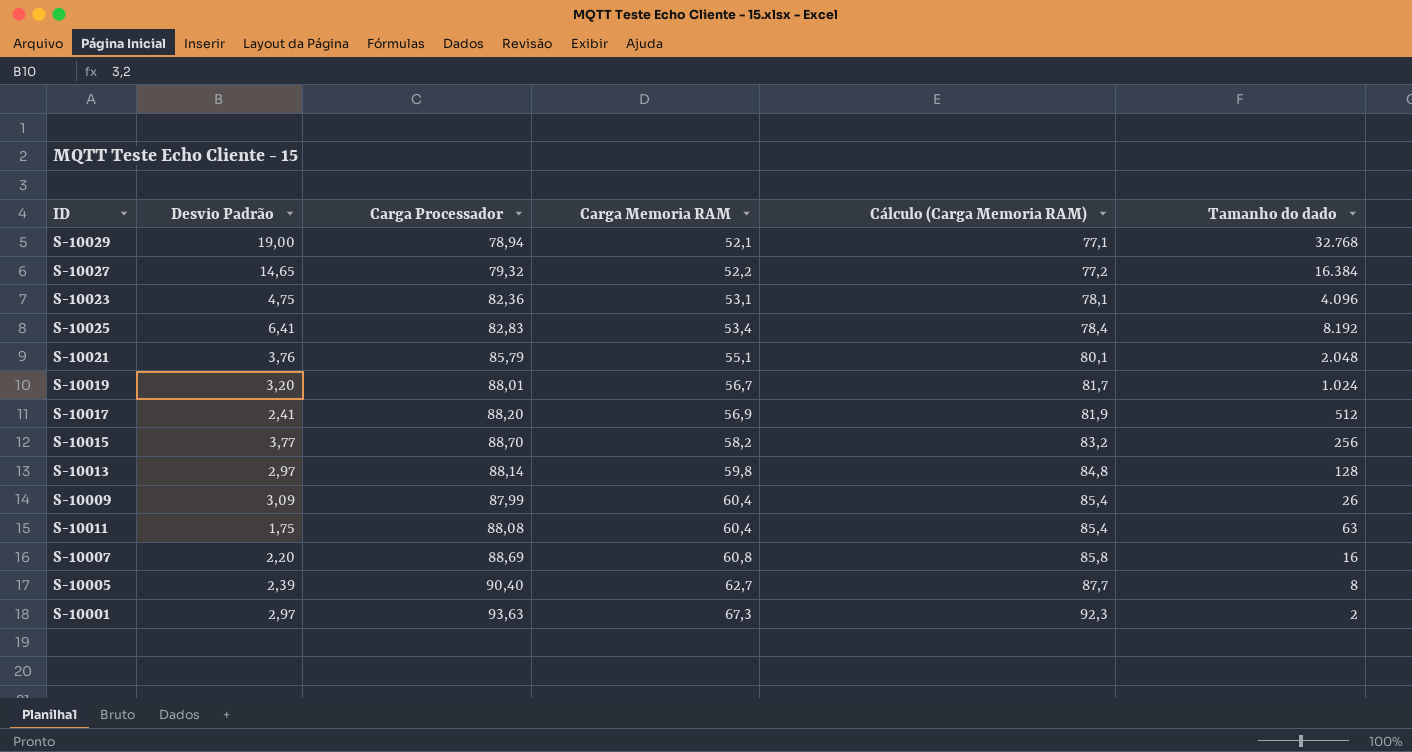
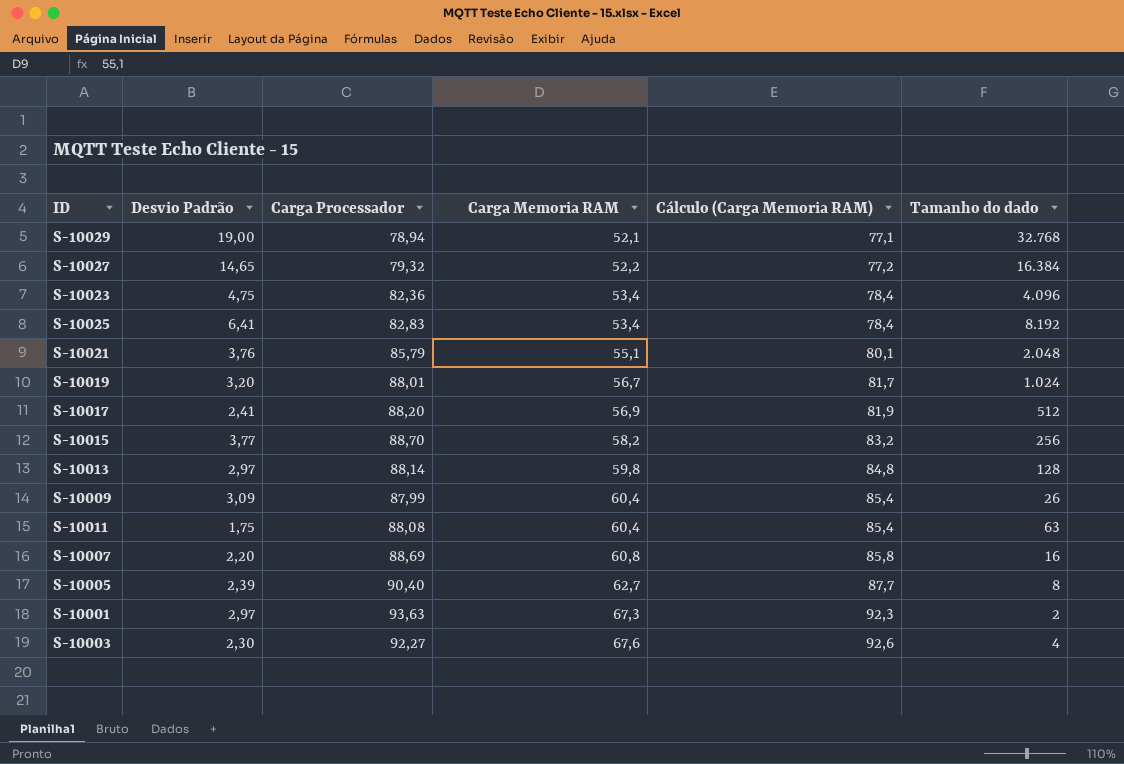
S-10023 | Carga Memoria RAM: 53,1 -> 53,4
S-10023 | Cálculo (Carga Memoria RAM): 78,1 -> 78,4
row S-10003: none -> 2,30 | 92,27 | 67,6 | 92,6 | 4

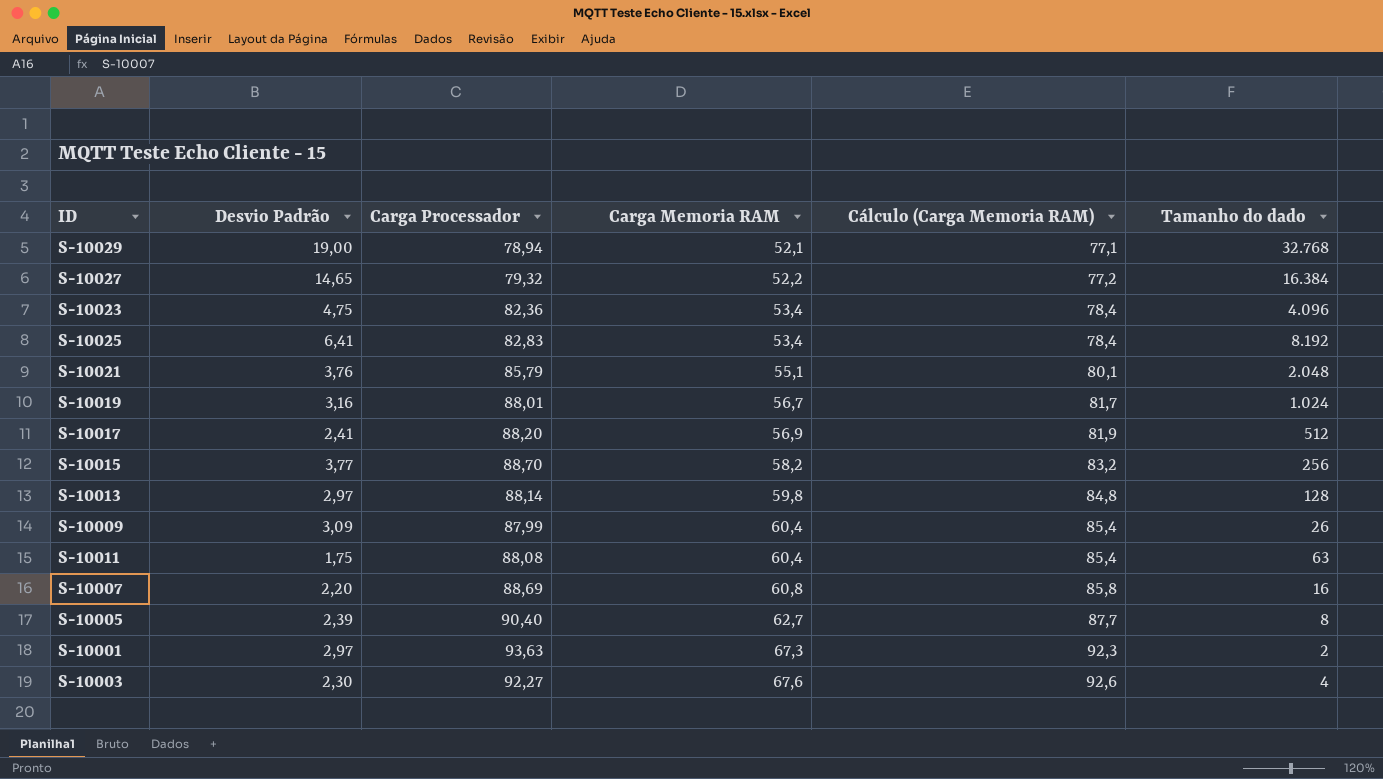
S-10019 | Desvio Padrão: 3,20 -> 3,16

